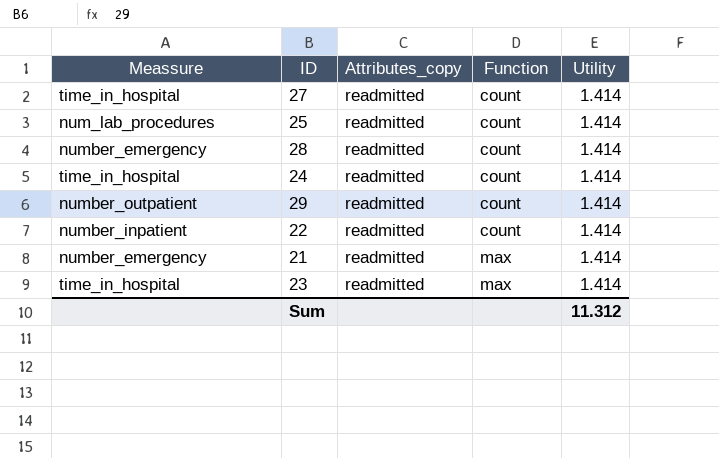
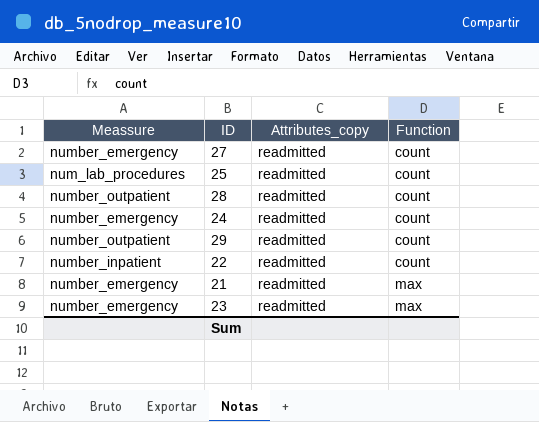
column Utility | position: 5 -> none
27 | Meassure: time_in_hospital -> number_emergency
28 | Meassure: number_emergency -> number_outpatient
24 | Meassure: time_in_hospital -> number_emergency
23 | Meassure: time_in_hospital -> number_emergency

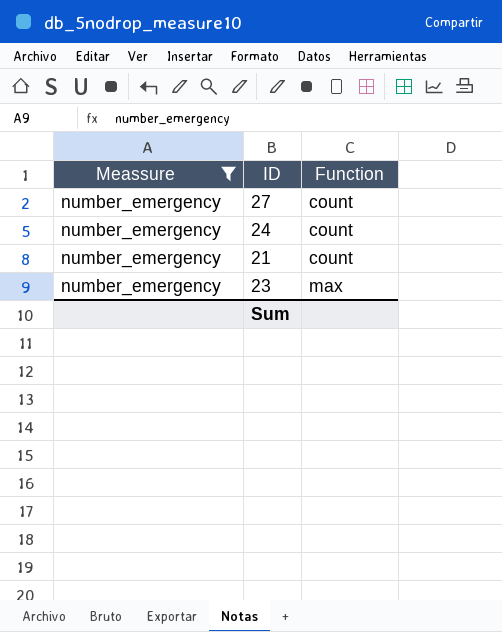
filter: none -> Meassure = number_emergency
column Attributes_copy | position: 3 -> none
21 | Function: max -> count

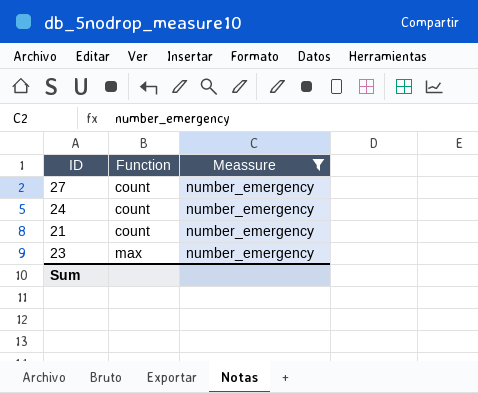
column Meassure | position: 1 -> 3

